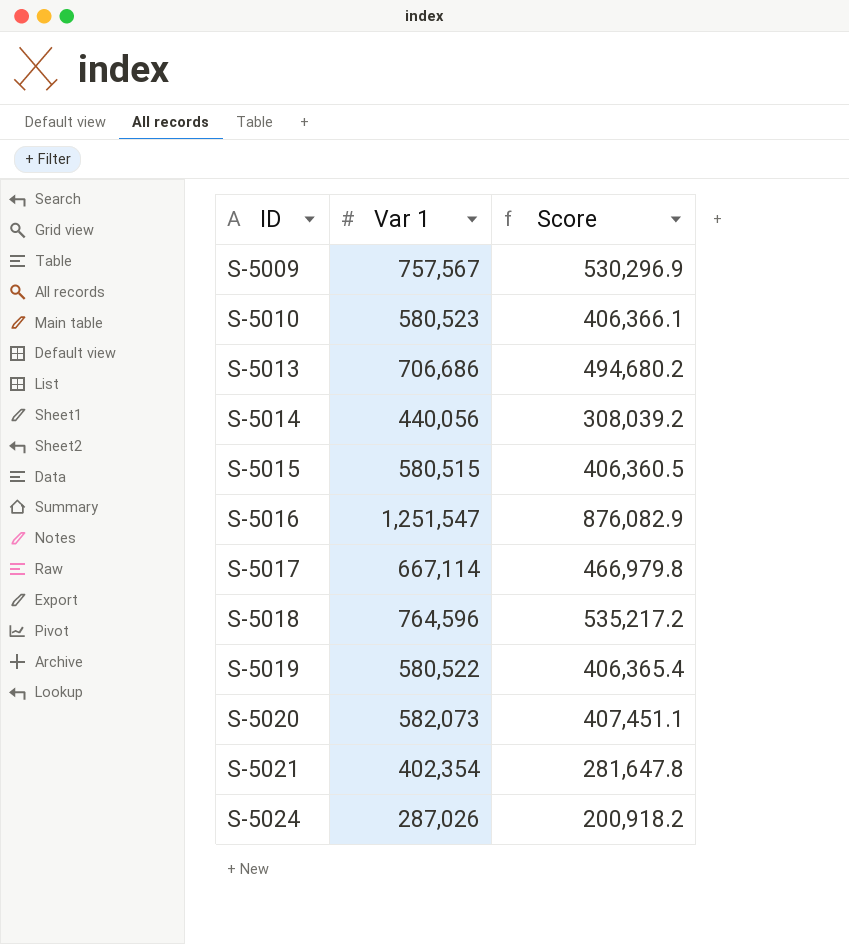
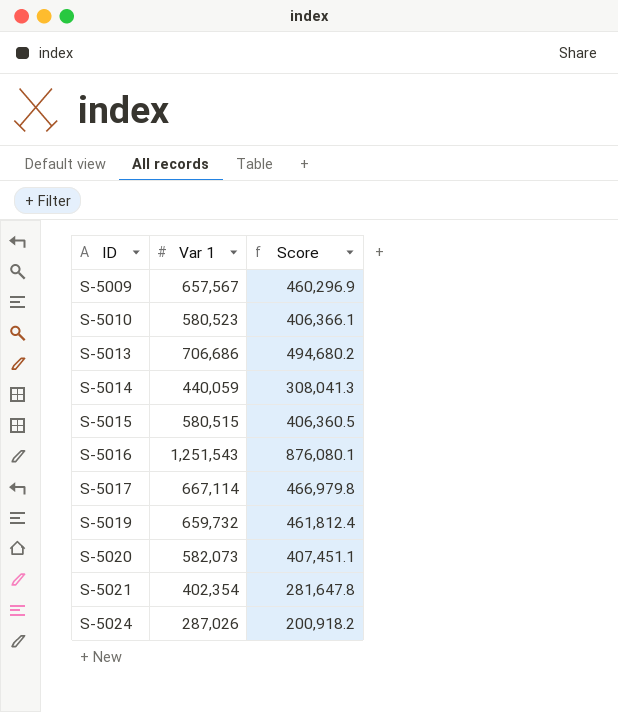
row S-5018: 764,596 | 535,217.2 -> none
S-5009 | Var 1: 757,567 -> 657,567
S-5009 | Score: 530,296.9 -> 460,296.9
S-5014 | Var 1: 440,056 -> 440,059
S-5014 | Score: 308,039.2 -> 308,041.3
S-5016 | Var 1: 1,251,547 -> 1,251,543
S-5016 | Score: 876,082.9 -> 876,080.1
S-5019 | Var 1: 580,522 -> 659,732
S-5019 | Score: 406,365.4 -> 461,812.4

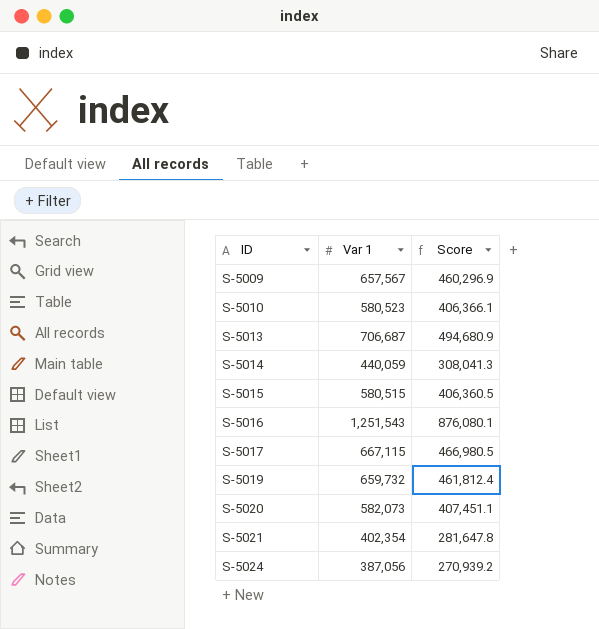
S-5013 | Var 1: 706,686 -> 706,687
S-5013 | Score: 494,680.2 -> 494,680.9
S-5017 | Var 1: 667,114 -> 667,115
S-5017 | Score: 466,979.8 -> 466,980.5
S-5024 | Var 1: 287,026 -> 387,056
S-5024 | Score: 200,918.2 -> 270,939.2

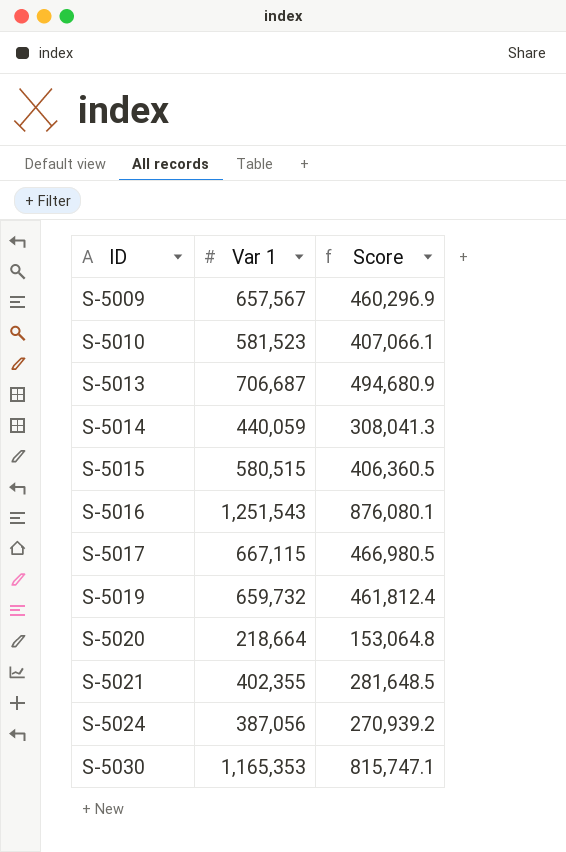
S-5010 | Var 1: 580,523 -> 581,523
S-5010 | Score: 406,366.1 -> 407,066.1
S-5020 | Var 1: 582,073 -> 218,664
S-5020 | Score: 407,451.1 -> 153,064.8
S-5021 | Var 1: 402,354 -> 402,355
S-5021 | Score: 281,647.8 -> 281,648.5
row S-5030: none -> 1,165,353 | 815,747.1

